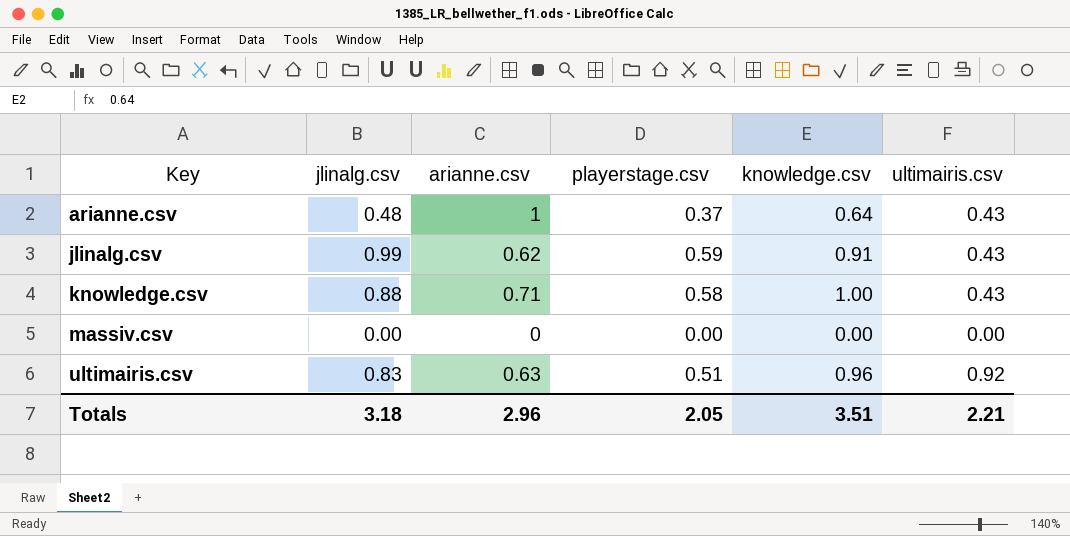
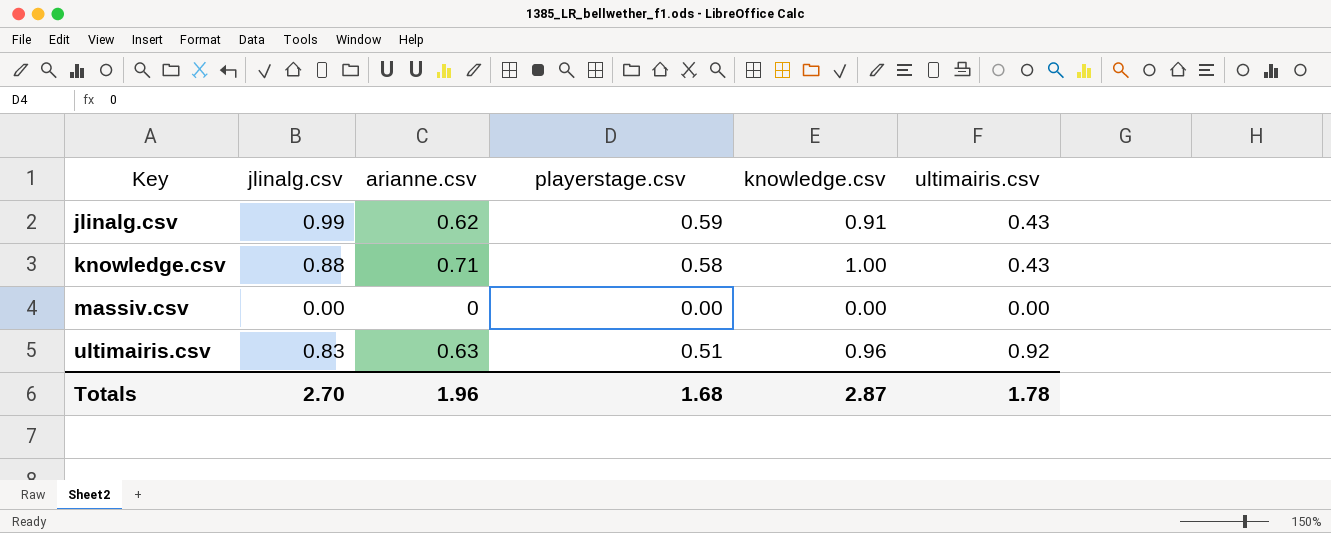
row arianne.csv: 0.48 | 1 | 0.37 | 0.64 | 0.43 -> none
Totals | jlinalg.csv: 3.18 -> 2.70
Totals | arianne.csv: 2.96 -> 1.96
Totals | playerstage.csv: 2.05 -> 1.68
Totals | knowledge.csv: 3.51 -> 2.87
Totals | ultimairis.csv: 2.21 -> 1.78

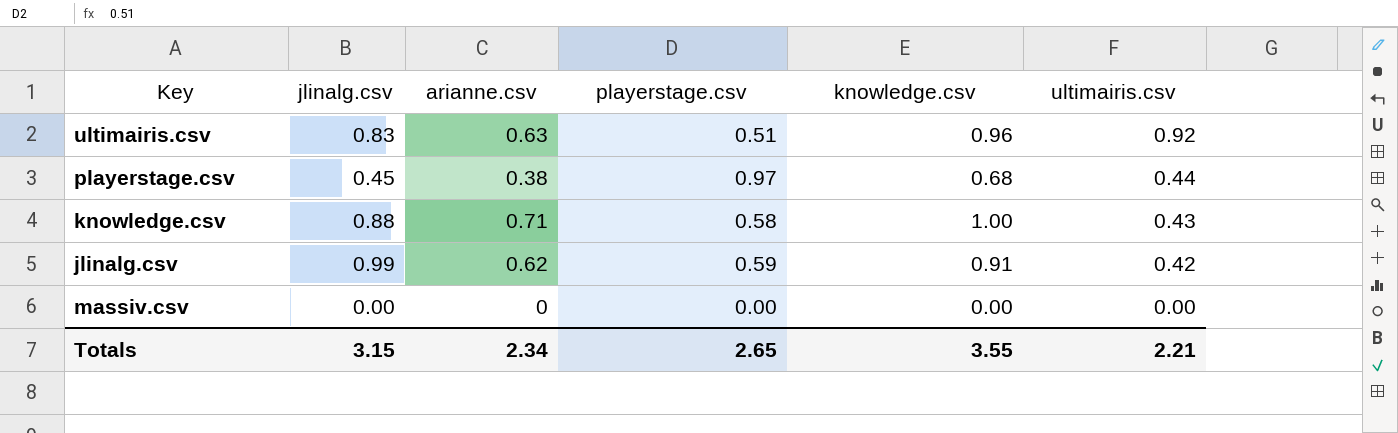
row order: Key ascending -> ultimairis.csv descending
row playerstage.csv: none -> 0.45 | 0.38 | 0.97 | 0.68 | 0.44
jlinalg.csv | ultimairis.csv: 0.43 -> 0.42
Totals | jlinalg.csv: 2.70 -> 3.15
Totals | arianne.csv: 1.96 -> 2.34
Totals | playerstage.csv: 1.68 -> 2.65
Totals | knowledge.csv: 2.87 -> 3.55
Totals | ultimairis.csv: 1.78 -> 2.21

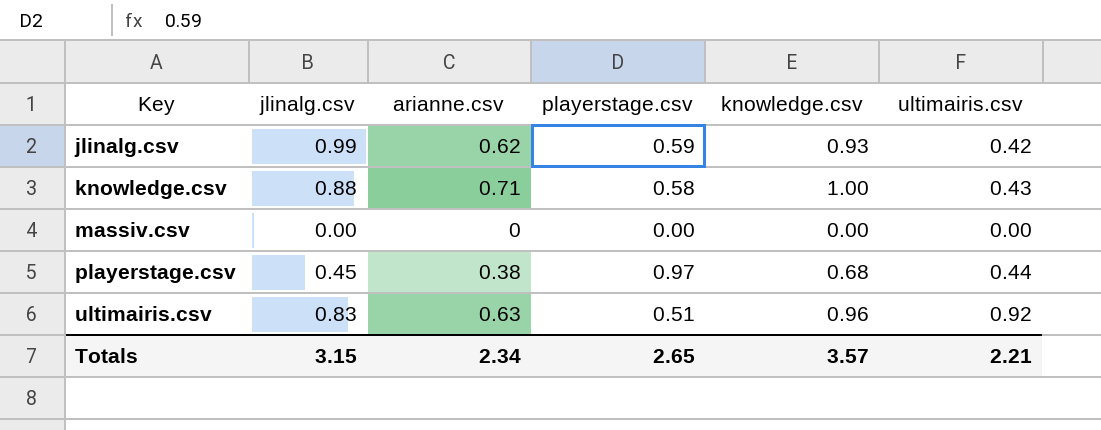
row order: ultimairis.csv descending -> Key ascending
jlinalg.csv | knowledge.csv: 0.91 -> 0.93
Totals | knowledge.csv: 3.55 -> 3.57

